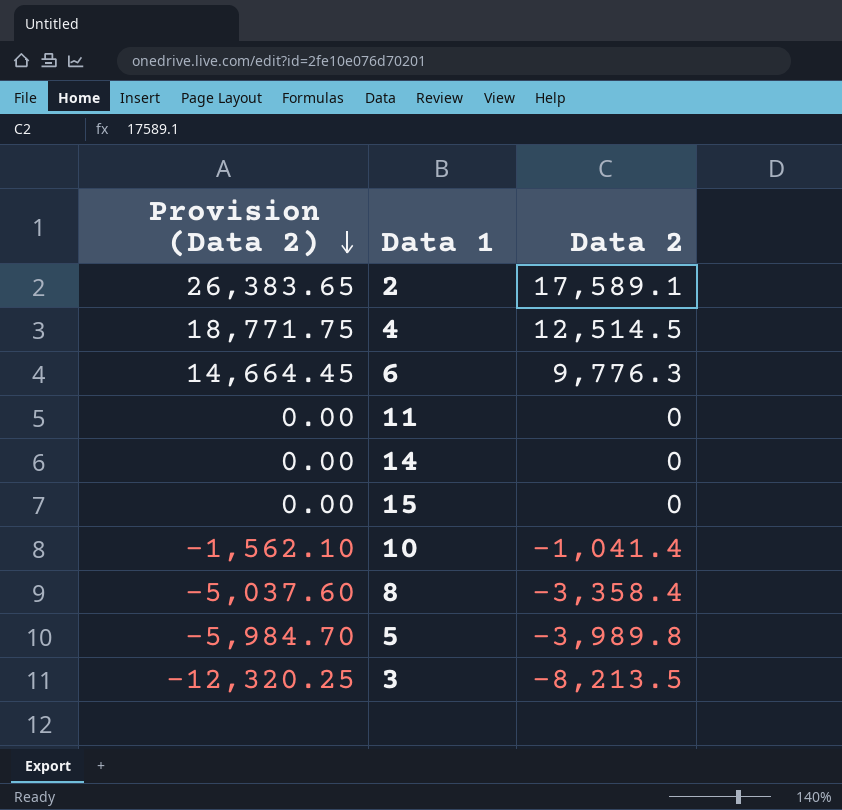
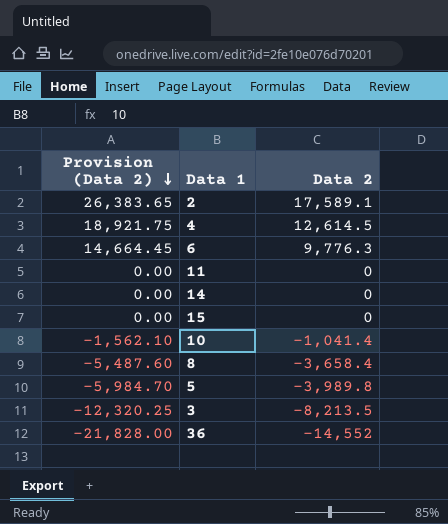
4 | Provision (Data 2): 18,771.75 -> 18,921.75
4 | Data 2: 12,514.5 -> 12,614.5
8 | Provision (Data 2): -5,037.60 -> -5,487.60
8 | Data 2: -3,358.4 -> -3,658.4
row 36: none -> -21,828.00 | -14,552

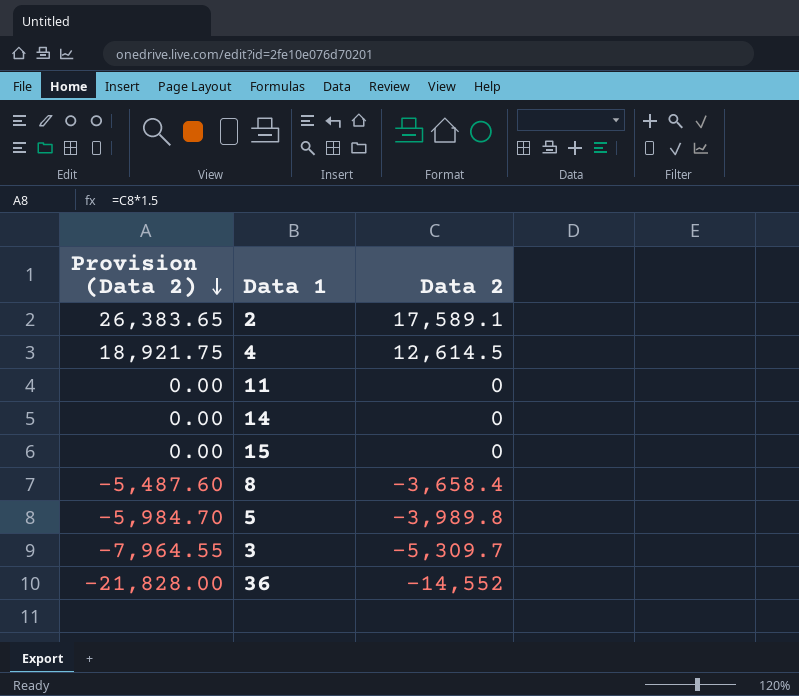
row 6: 14,664.45 | 9,776.3 -> none
row 10: -1,562.10 | -1,041.4 -> none
3 | Provision (Data 2): -12,320.25 -> -7,964.55
3 | Data 2: -8,213.5 -> -5,309.7

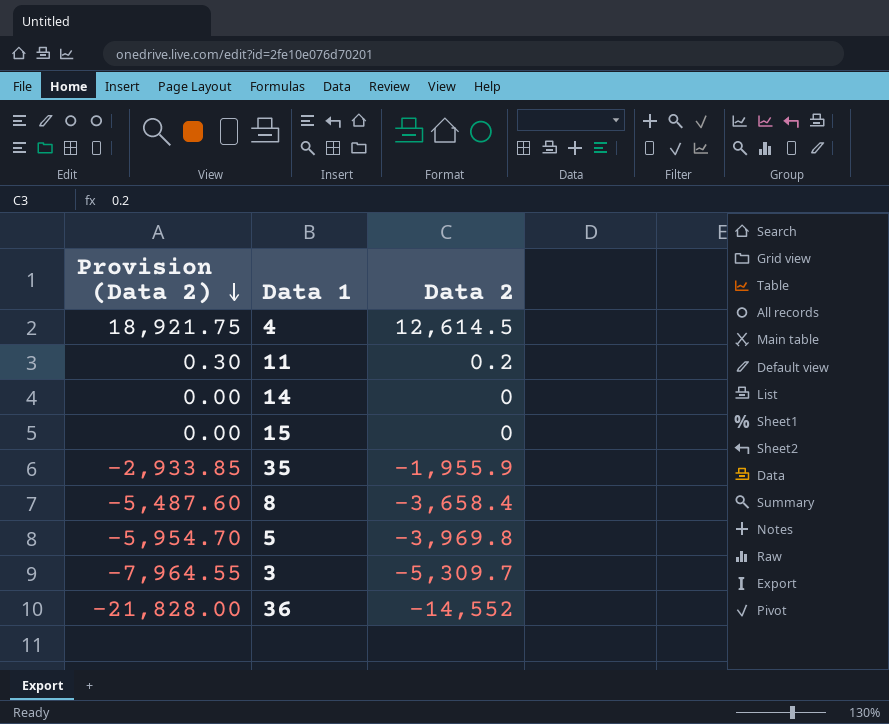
row 2: 26,383.65 | 17,589.1 -> none
11 | Provision (Data 2): 0.00 -> 0.30
11 | Data 2: 0 -> 0.2
row 35: none -> -2,933.85 | -1,955.9
5 | Provision (Data 2): -5,984.70 -> -5,954.70
5 | Data 2: -3,989.8 -> -3,969.8

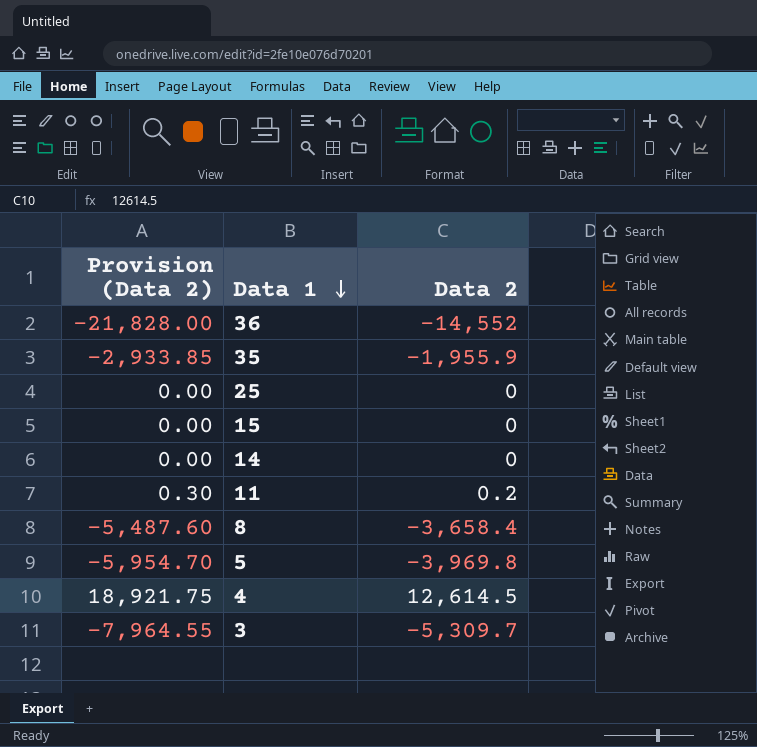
row order: Provision (Data 2) descending -> Data 1 descending
row 25: none -> 0.00 | 0

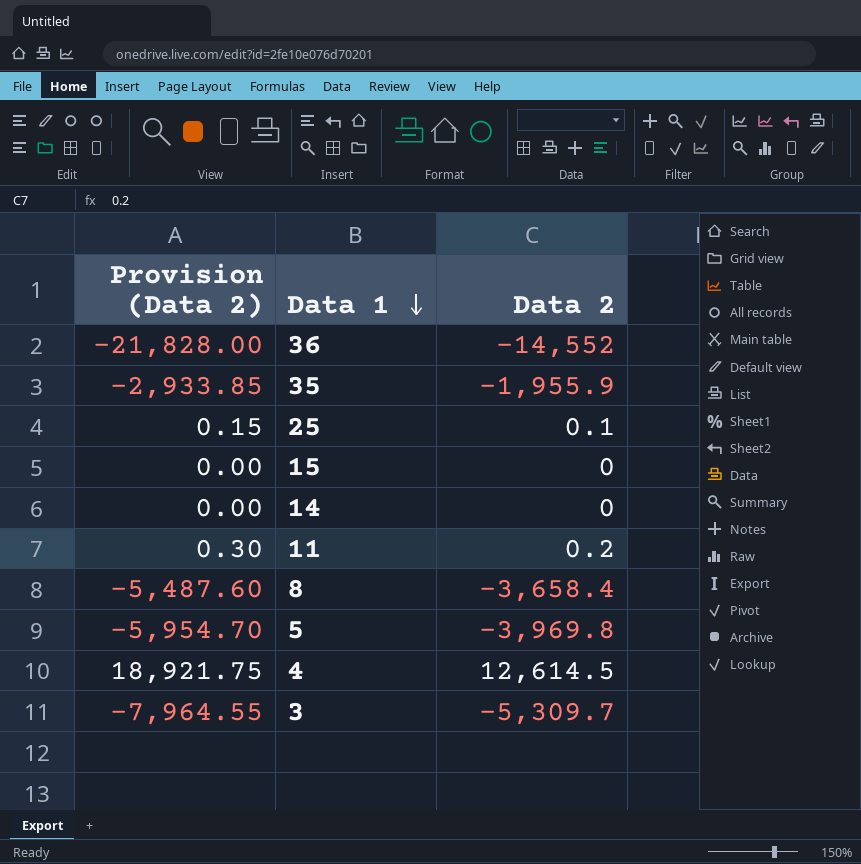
25 | Provision (Data 2): 0.00 -> 0.15
25 | Data 2: 0 -> 0.1

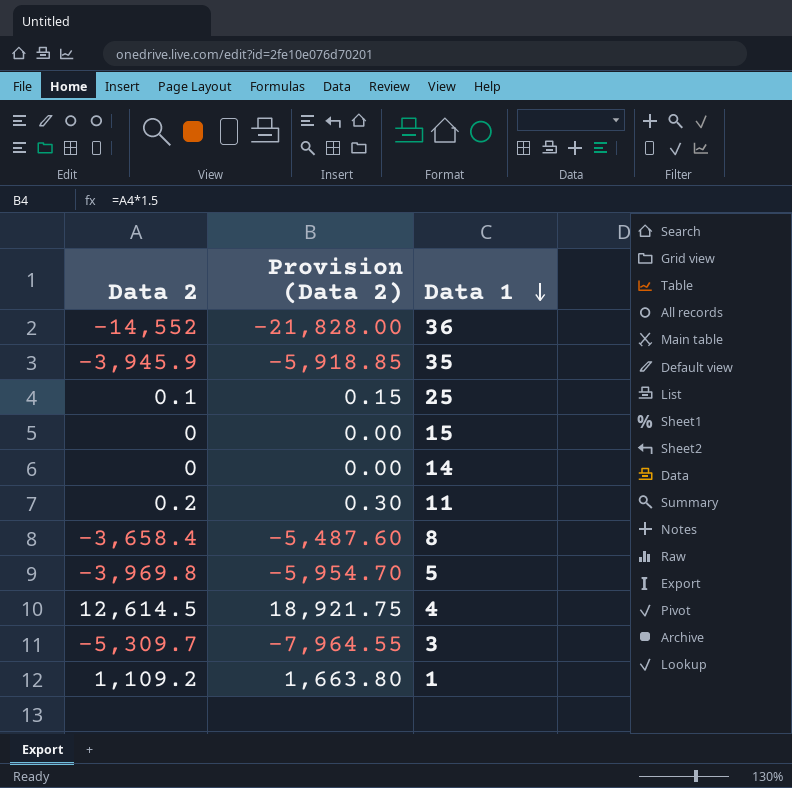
column Data 2 | position: 3 -> 1
35 | Data 2: -1,955.9 -> -3,945.9
35 | Provision (Data 2): -2,933.85 -> -5,918.85
row 1: none -> 1,109.2 | 1,663.80

